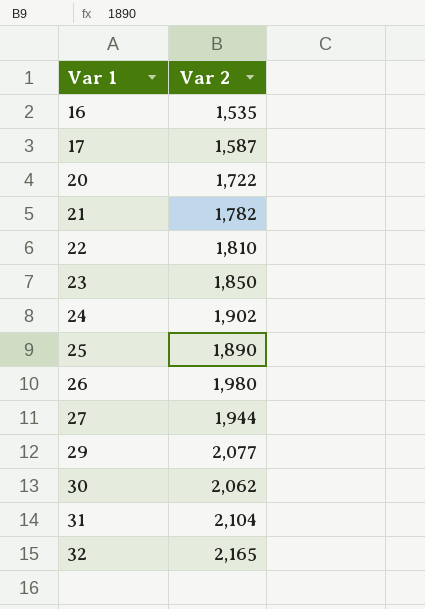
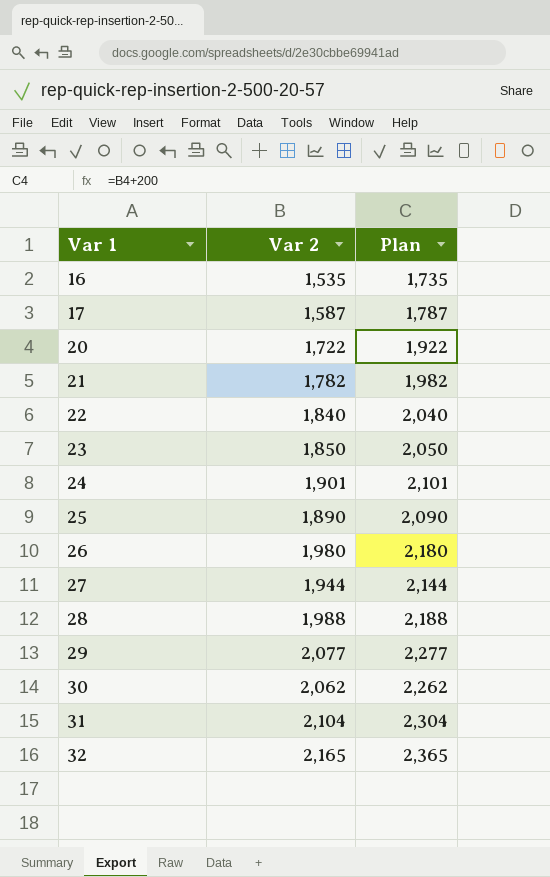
column Plan | formula: none -> [Var 2] + 200
22 | Var 2: 1,810 -> 1,840
24 | Var 2: 1,902 -> 1,901
row 28: none -> 1,988 | 2,188

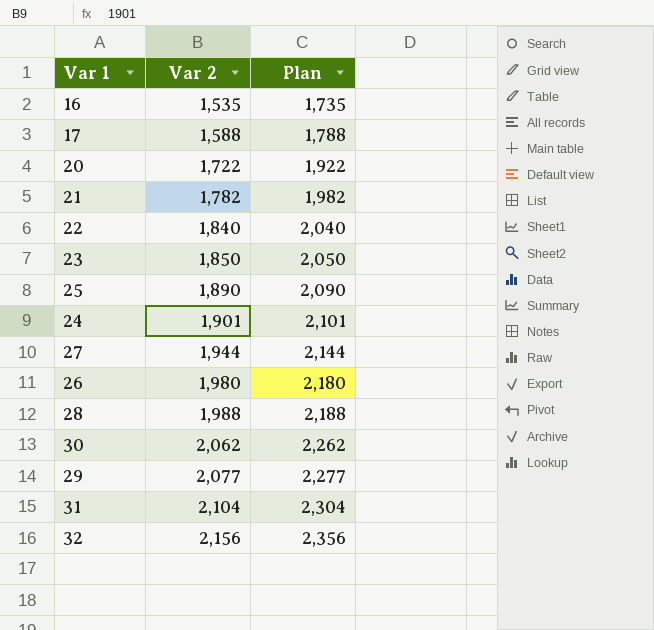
row order: Var 1 ascending -> Var 2 ascending
17 | Var 2: 1,587 -> 1,588
17 | Plan: 1,787 -> 1,788
32 | Var 2: 2,165 -> 2,156
32 | Plan: 2,365 -> 2,356

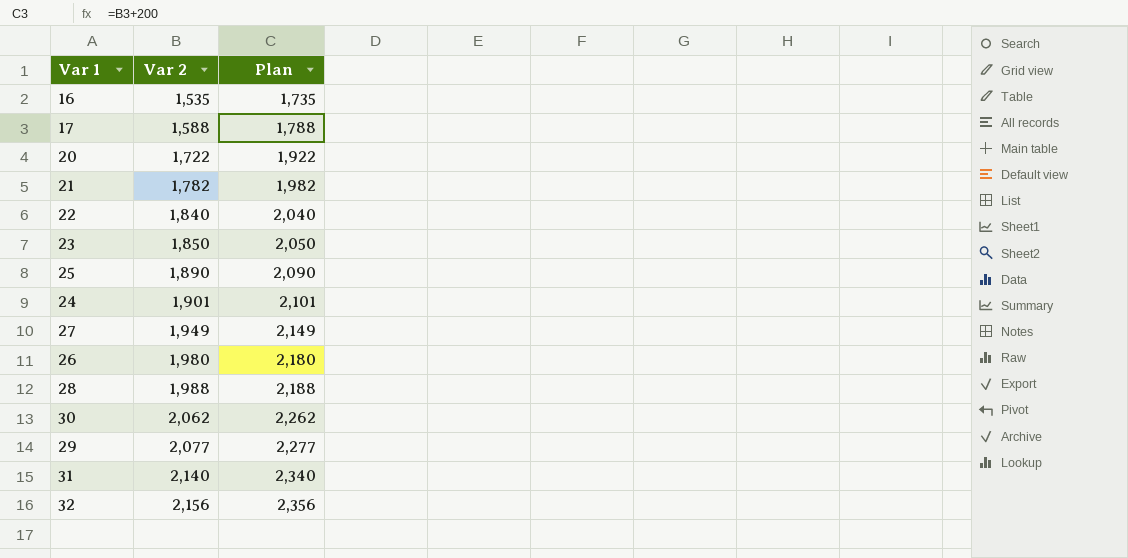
27 | Var 2: 1,944 -> 1,949
27 | Plan: 2,144 -> 2,149
31 | Var 2: 2,104 -> 2,140
31 | Plan: 2,304 -> 2,340

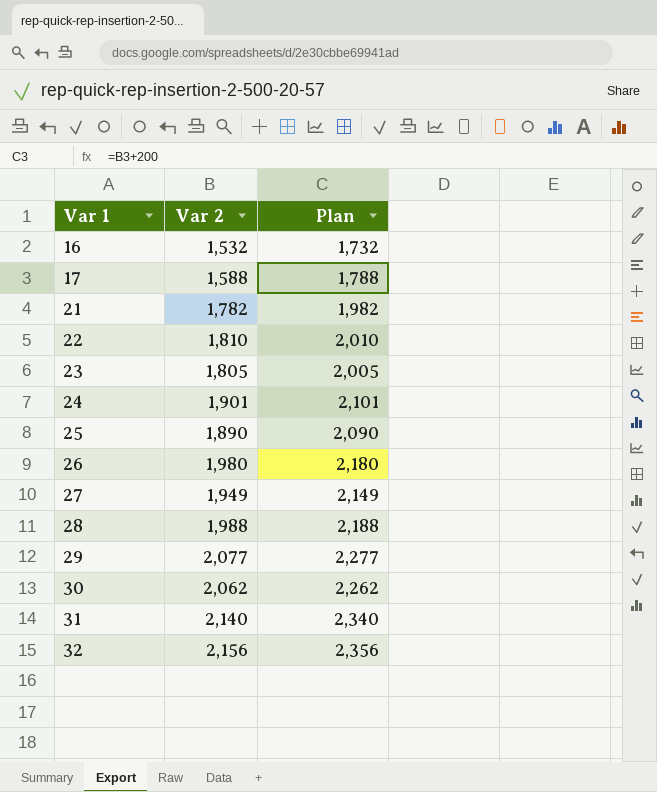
row order: Var 2 ascending -> Var 1 ascending
row 20: 1,722 | 1,922 -> none
16 | Var 2: 1,535 -> 1,532
16 | Plan: 1,735 -> 1,732
22 | Var 2: 1,840 -> 1,810
22 | Plan: 2,040 -> 2,010
23 | Var 2: 1,850 -> 1,805
23 | Plan: 2,050 -> 2,005

